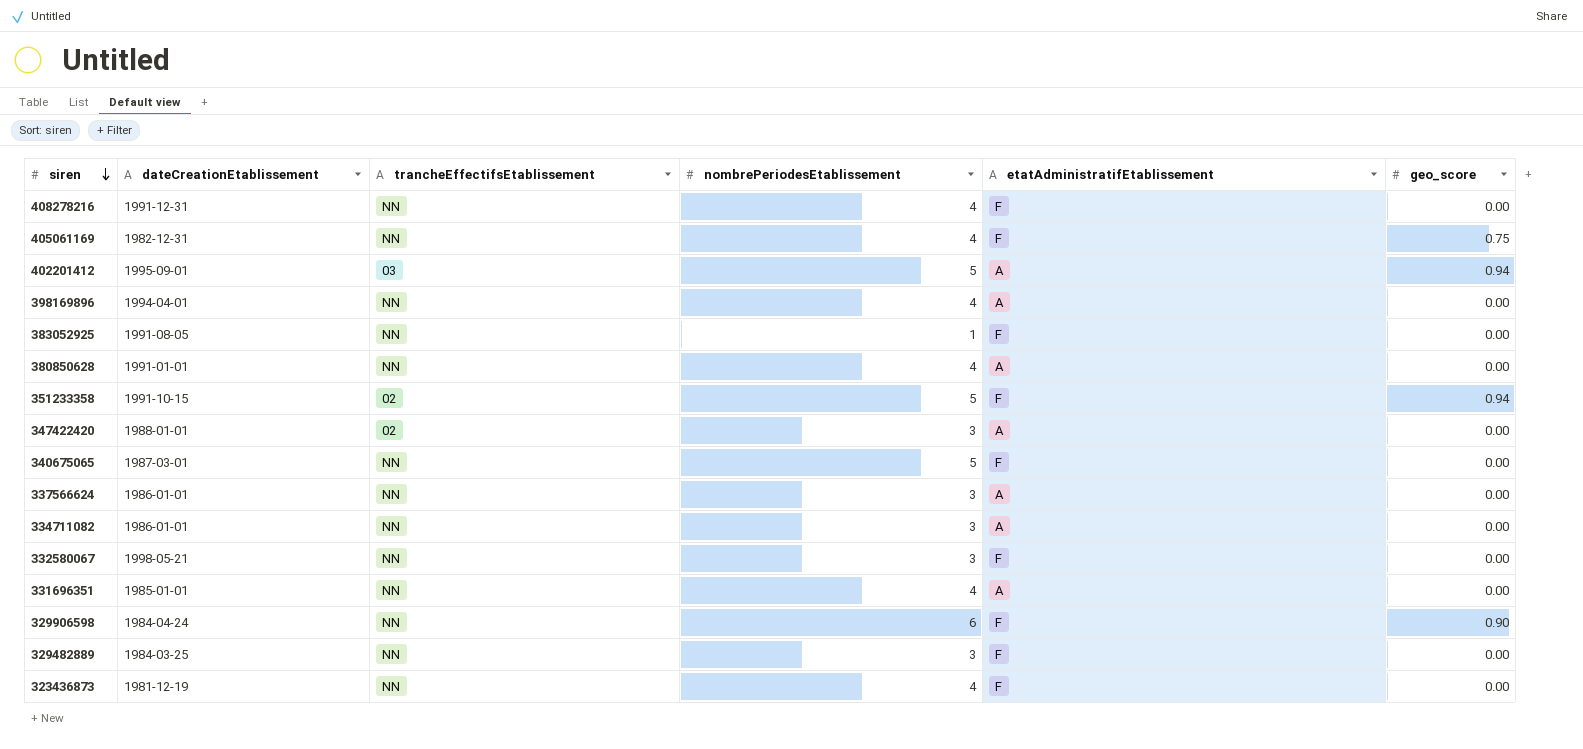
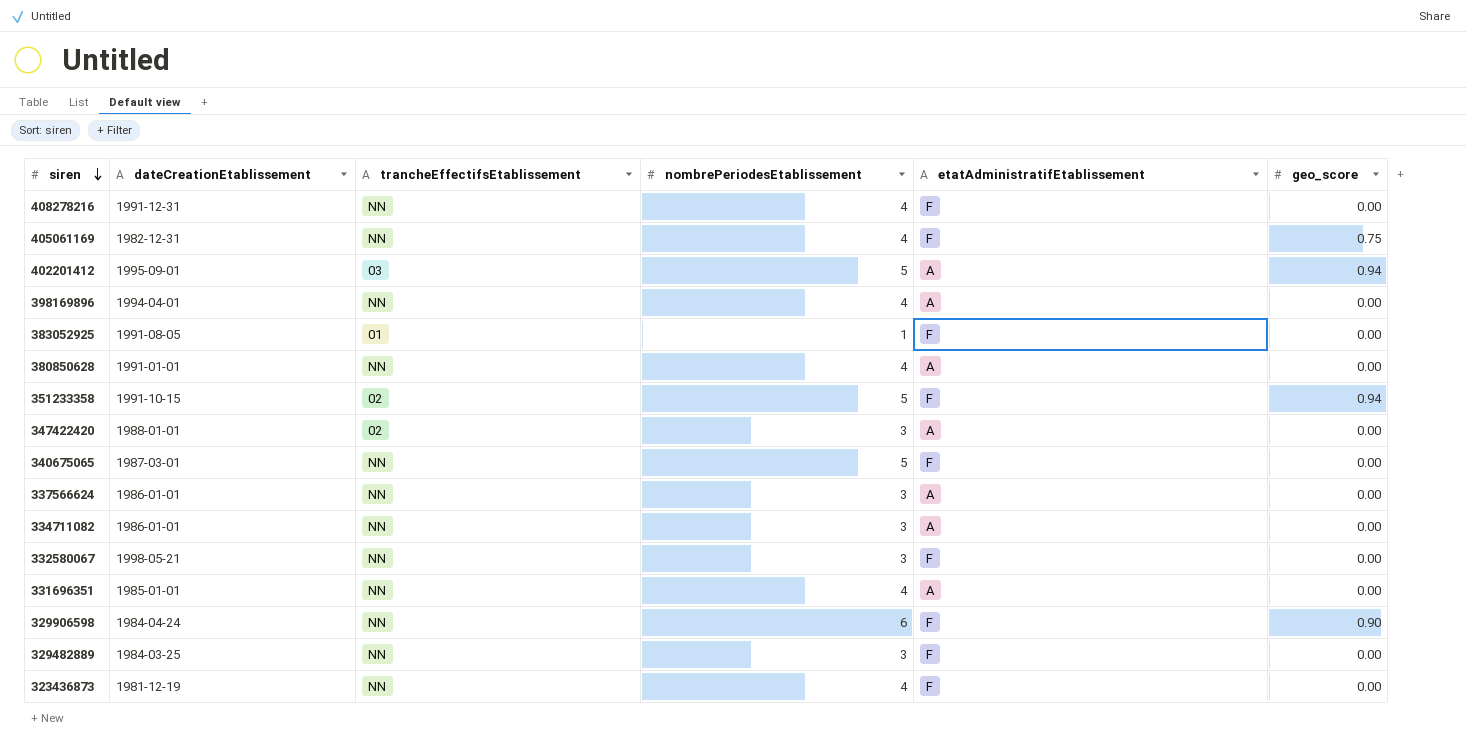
383052925 | trancheEffectifsEtablissement: NN -> 01

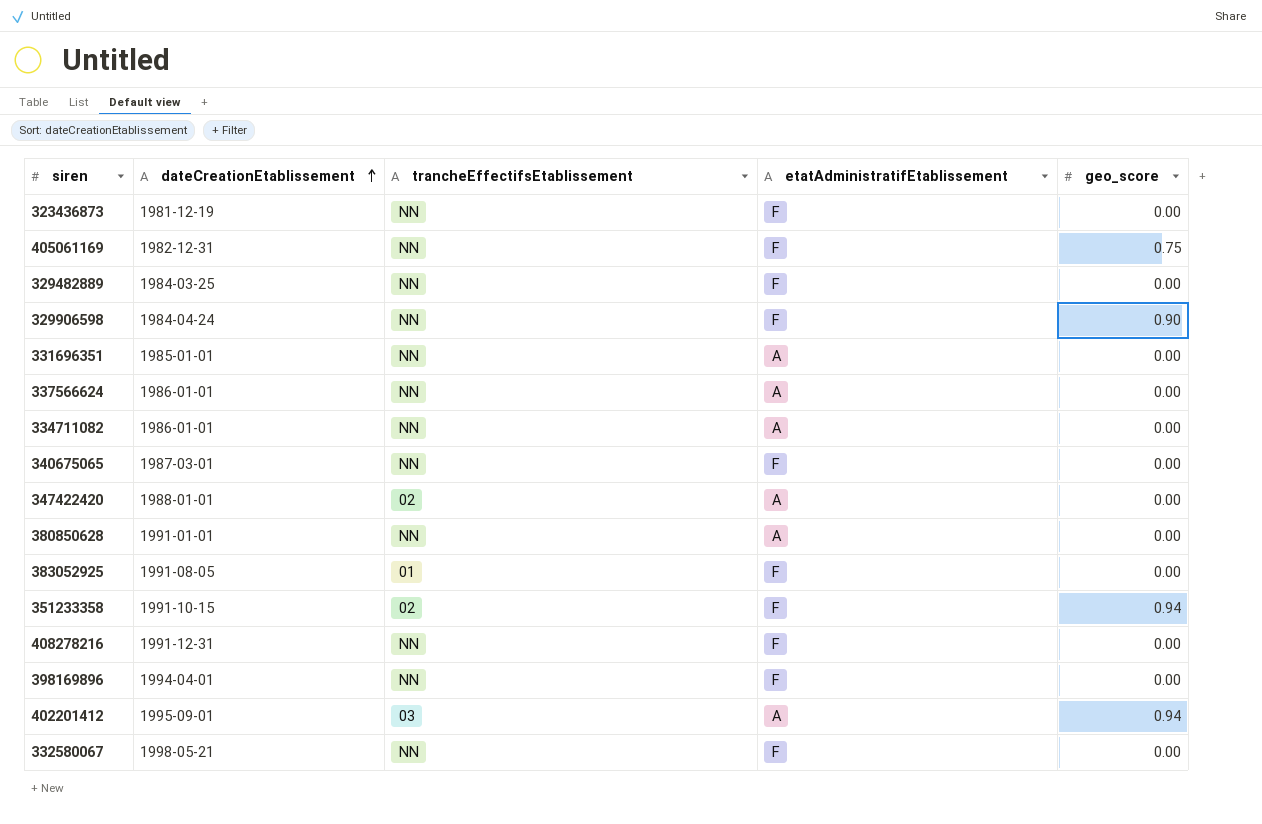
row order: siren descending -> dateCreationEtablissement ascending
column nombrePeriodesEtablissement | position: 4 -> none
398169896 | etatAdministratifEtablissement: A -> F

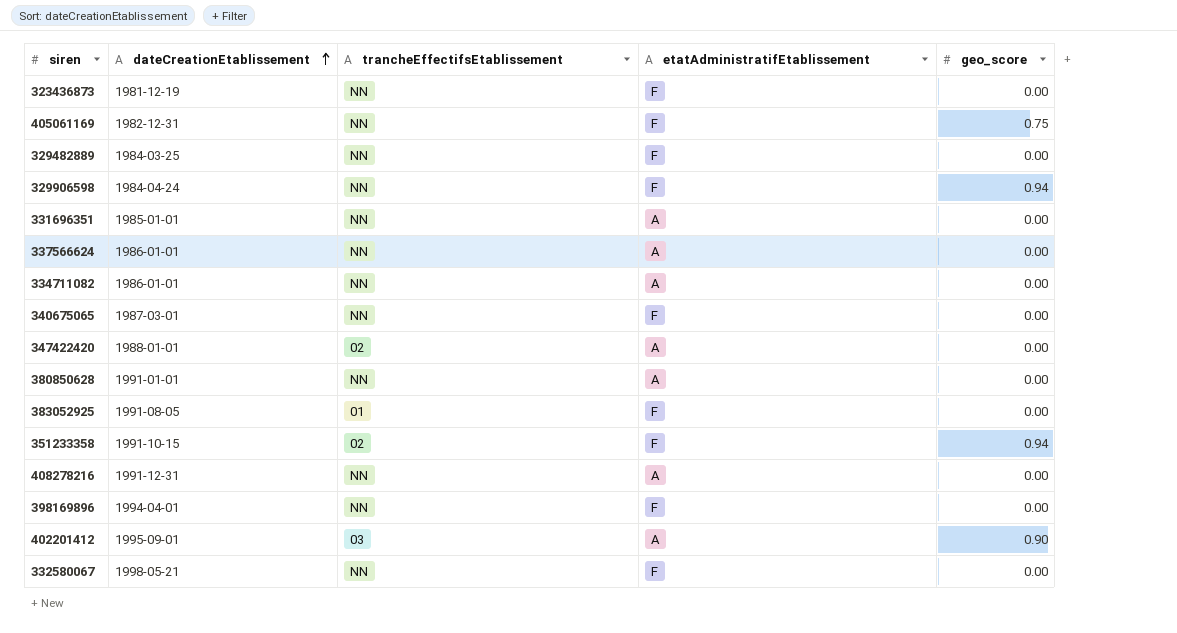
329906598 | geo_score: 0.90 -> 0.94
408278216 | etatAdministratifEtablissement: F -> A
402201412 | geo_score: 0.94 -> 0.90

